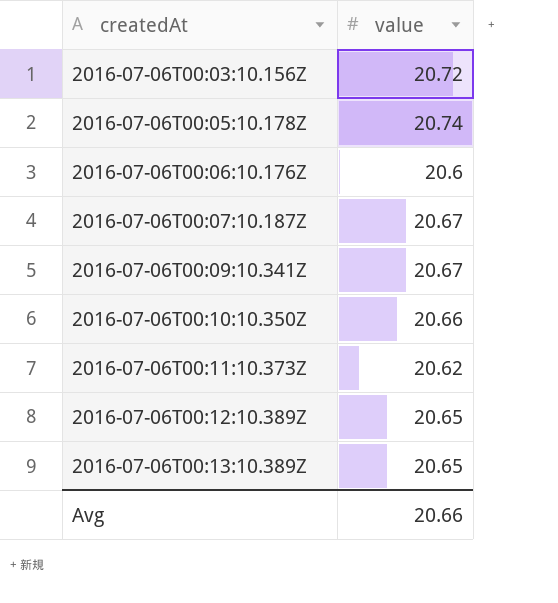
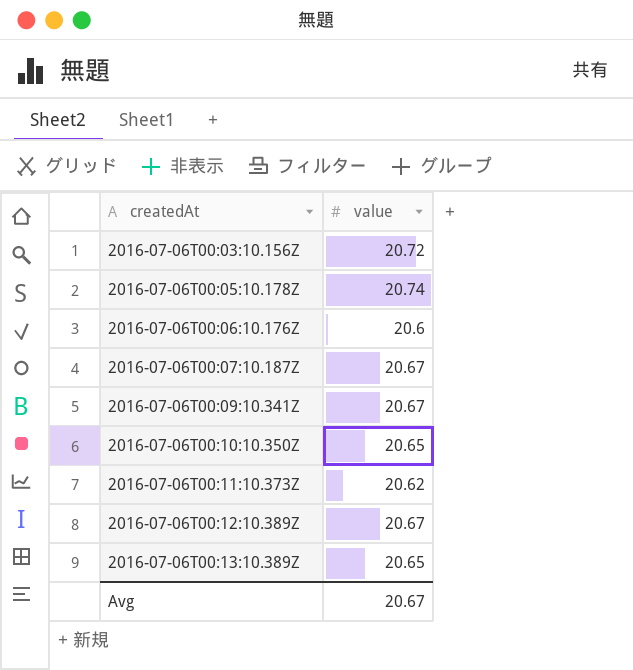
2016-07-06T00:10:10.350Z | value: 20.66 -> 20.65
2016-07-06T00:12:10.389Z | value: 20.65 -> 20.67
Avg | value: 20.66 -> 20.67

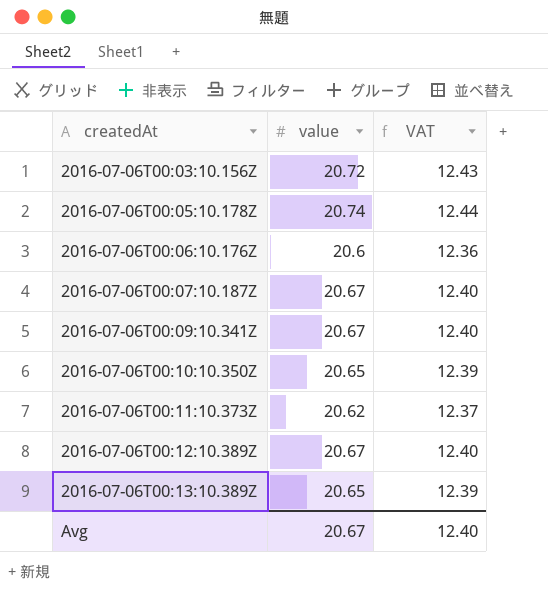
column VAT | formula: none -> [value] * 0.6

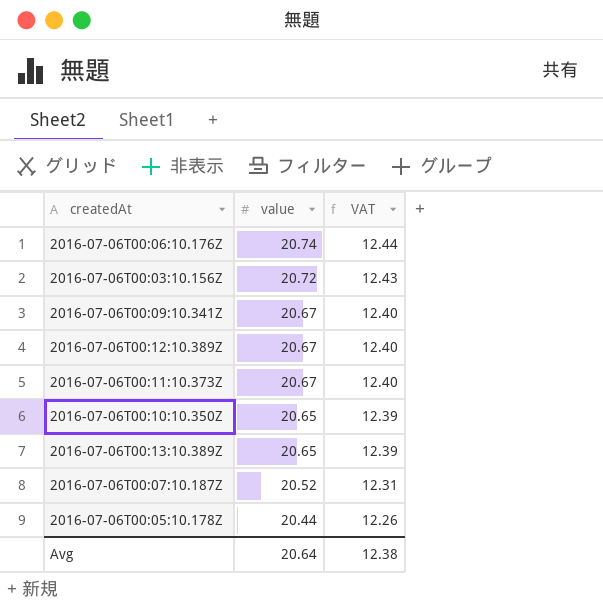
row order: createdAt ascending -> value descending
2016-07-06T00:06:10.176Z | value: 20.6 -> 20.74
2016-07-06T00:06:10.176Z | VAT: 12.36 -> 12.44
2016-07-06T00:11:10.373Z | value: 20.62 -> 20.67
2016-07-06T00:11:10.373Z | VAT: 12.37 -> 12.40
2016-07-06T00:07:10.187Z | value: 20.67 -> 20.52
2016-07-06T00:07:10.187Z | VAT: 12.40 -> 12.31
2016-07-06T00:05:10.178Z | value: 20.74 -> 20.44
2016-07-06T00:05:10.178Z | VAT: 12.44 -> 12.26
Avg | value: 20.67 -> 20.64
Avg | VAT: 12.40 -> 12.38

